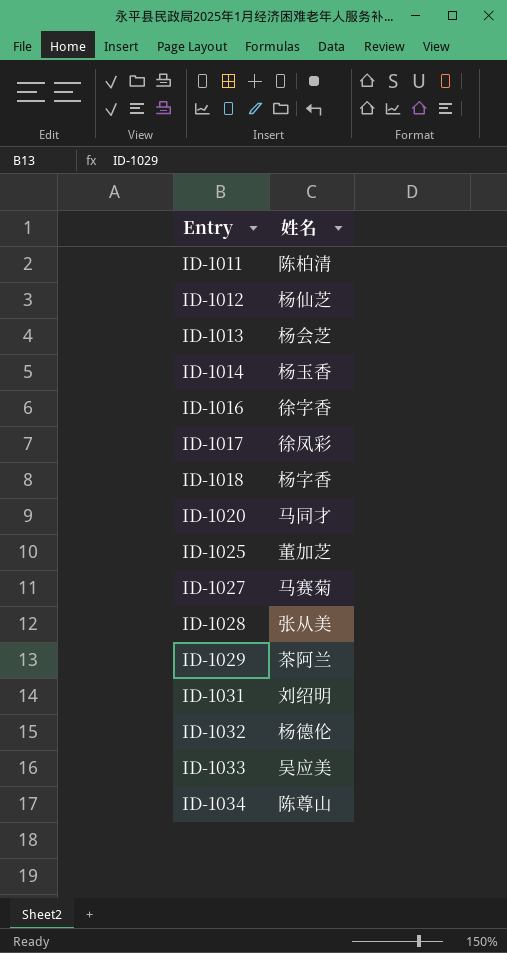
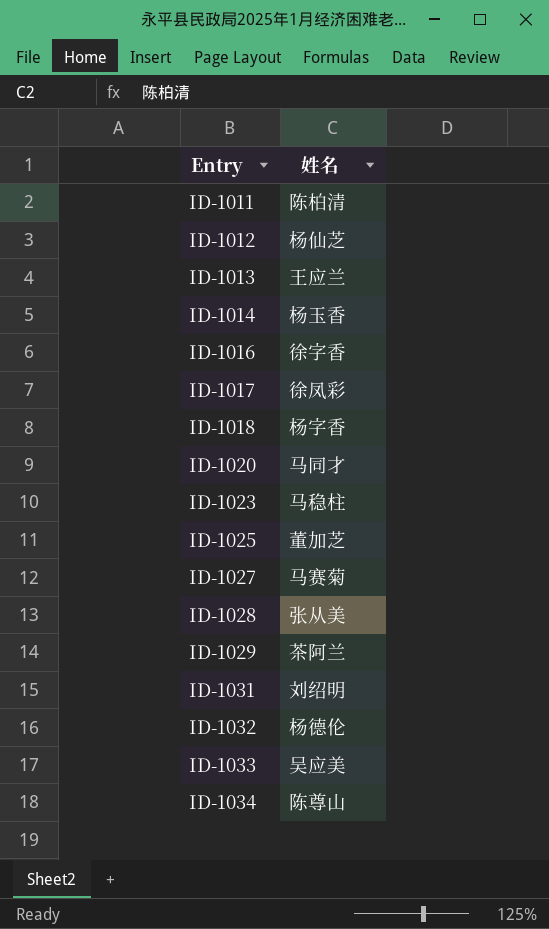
ID-1013 | 姓名: 杨会芝 -> 王应兰
row ID-1023: none -> 马稳柱

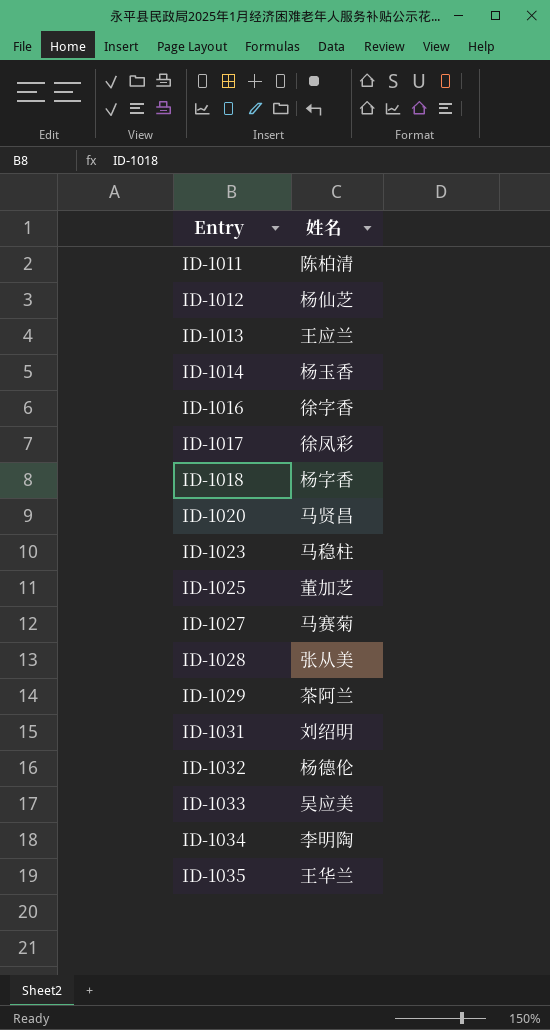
ID-1020 | 姓名: 马同才 -> 马贤昌
ID-1034 | 姓名: 陈尊山 -> 李明陶
row ID-1035: none -> 王华兰

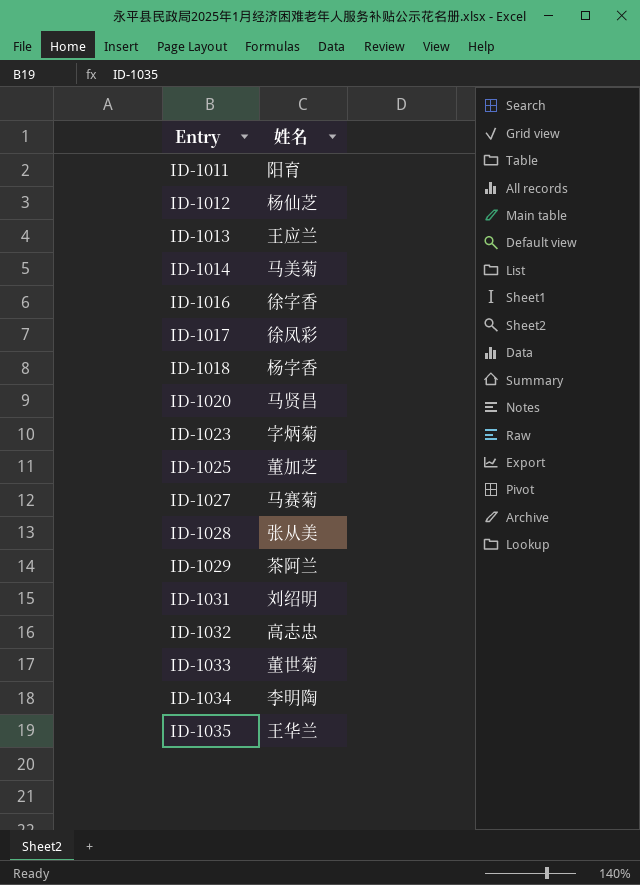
ID-1011 | 姓名: 陈柏清 -> 阳育
ID-1014 | 姓名: 杨玉香 -> 马美菊
ID-1023 | 姓名: 马稳柱 -> 字炳菊
ID-1032 | 姓名: 杨德伦 -> 高志忠
ID-1033 | 姓名: 吴应美 -> 董世菊

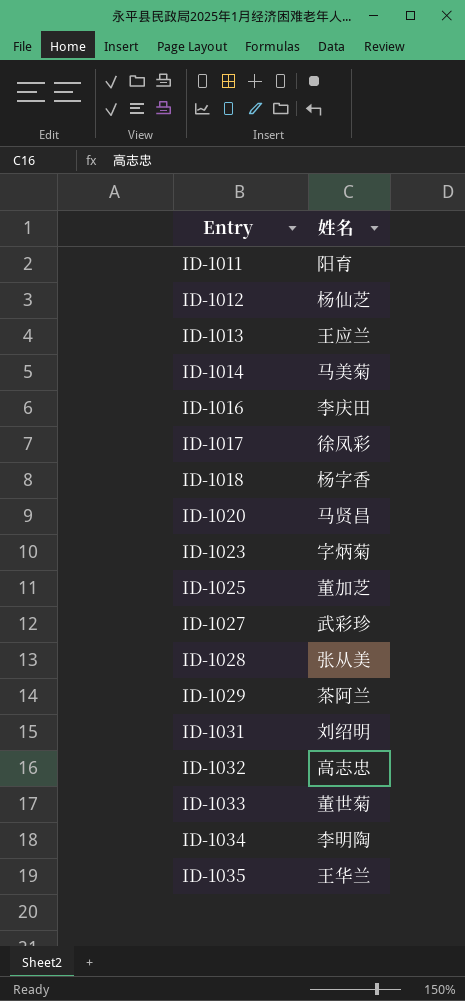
ID-1016 | 姓名: 徐字香 -> 李庆田
ID-1027 | 姓名: 马赛菊 -> 武彩珍

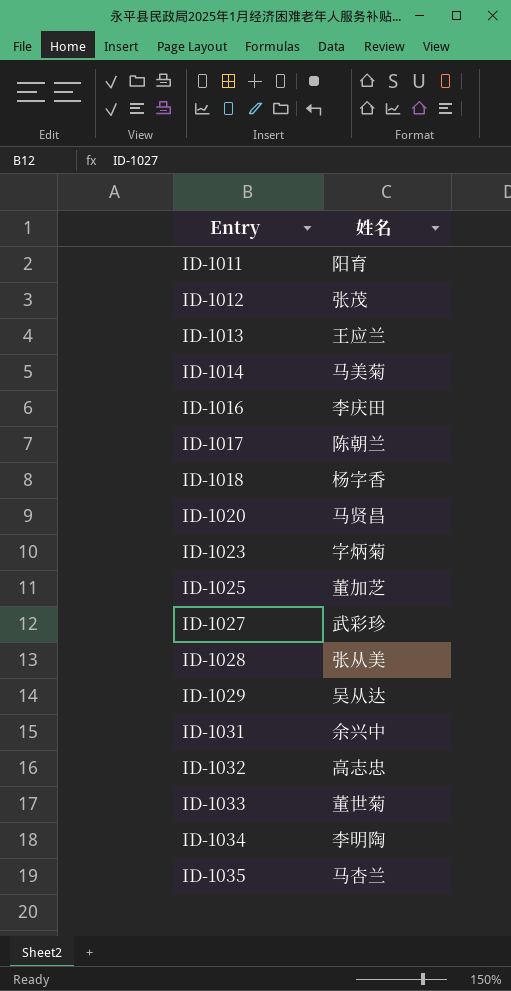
ID-1012 | 姓名: 杨仙芝 -> 张茂
ID-1017 | 姓名: 徐凤彩 -> 陈朝兰
ID-1029 | 姓名: 茶阿兰 -> 吴从达
ID-1031 | 姓名: 刘绍明 -> 余兴中
ID-1035 | 姓名: 王华兰 -> 马杏兰

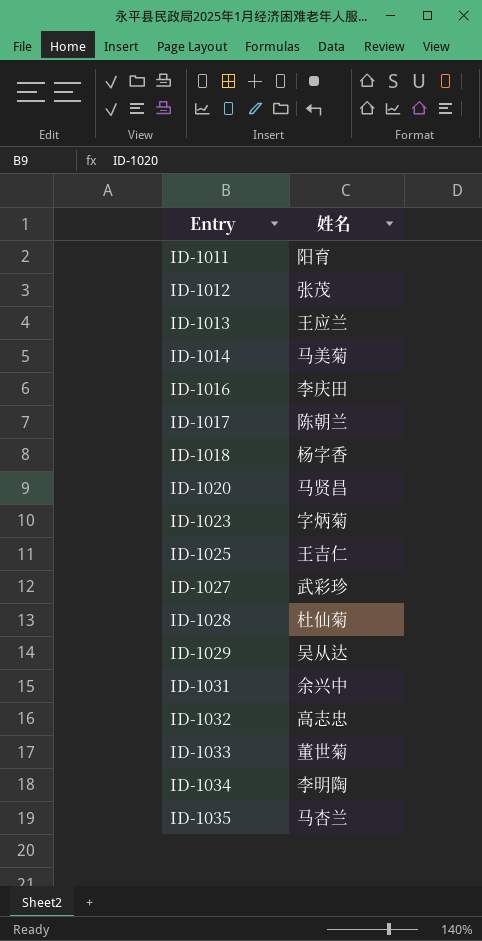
ID-1025 | 姓名: 董加芝 -> 王吉仁
ID-1028 | 姓名: 张从美 -> 杜仙菊

